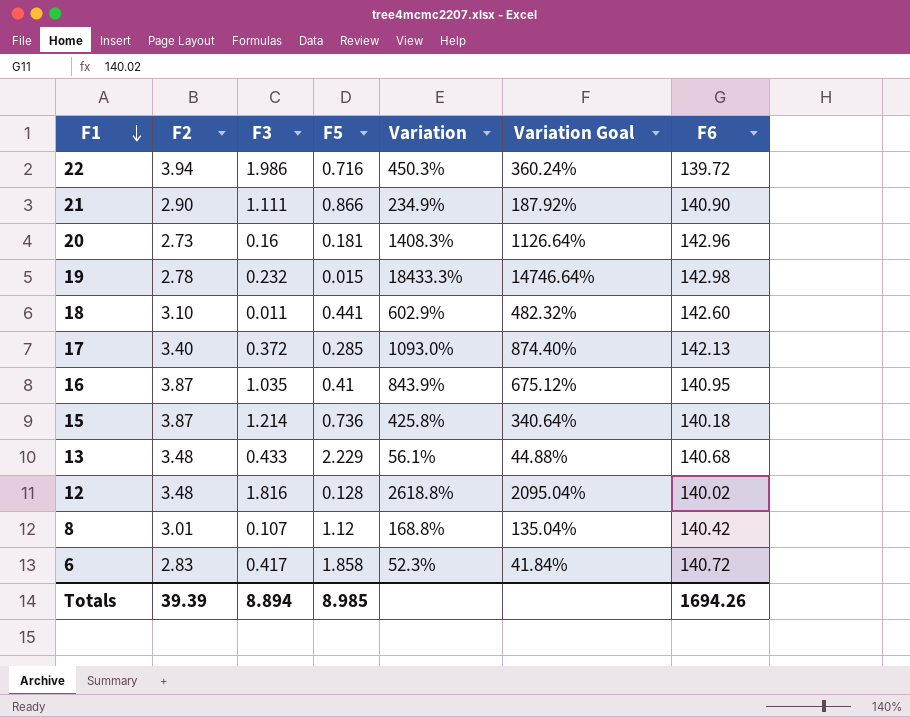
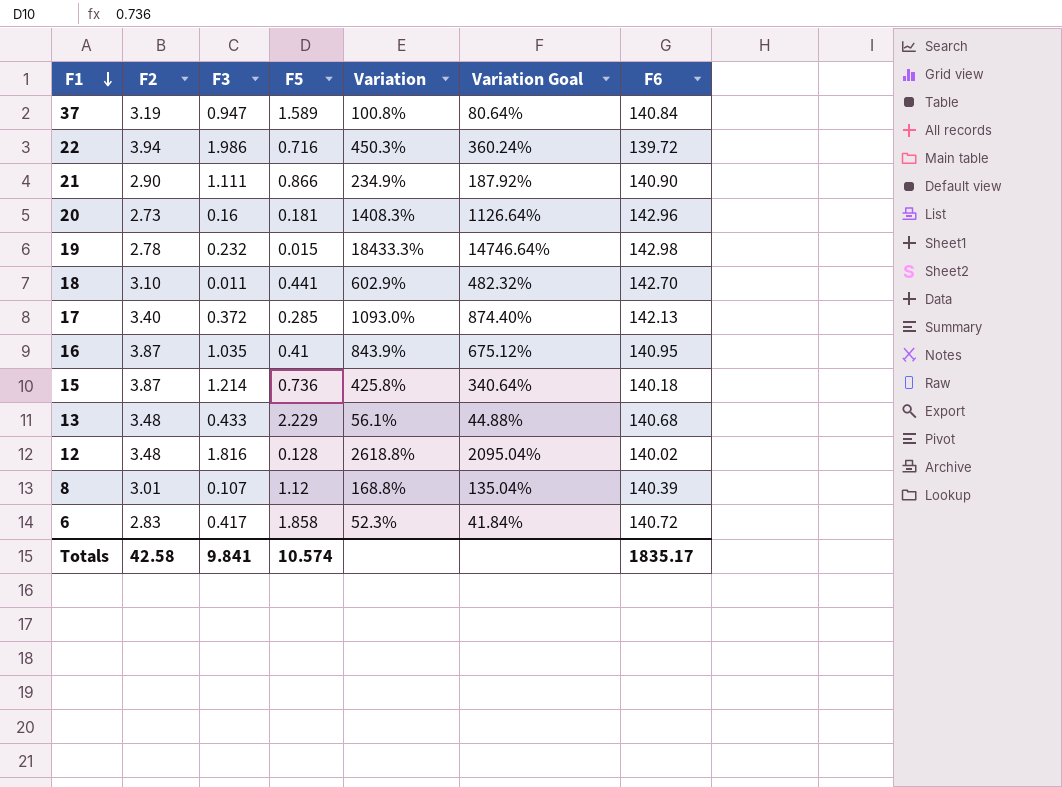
row 37: none -> 3.19 | 0.947 | 1.589 | 100.8% | 80.64% | 140.84
18 | F6: 142.60 -> 142.70
8 | F6: 140.42 -> 140.39
Totals | F2: 39.39 -> 42.58
Totals | F3: 8.894 -> 9.841
Totals | F5: 8.985 -> 10.574
Totals | F6: 1694.26 -> 1835.17

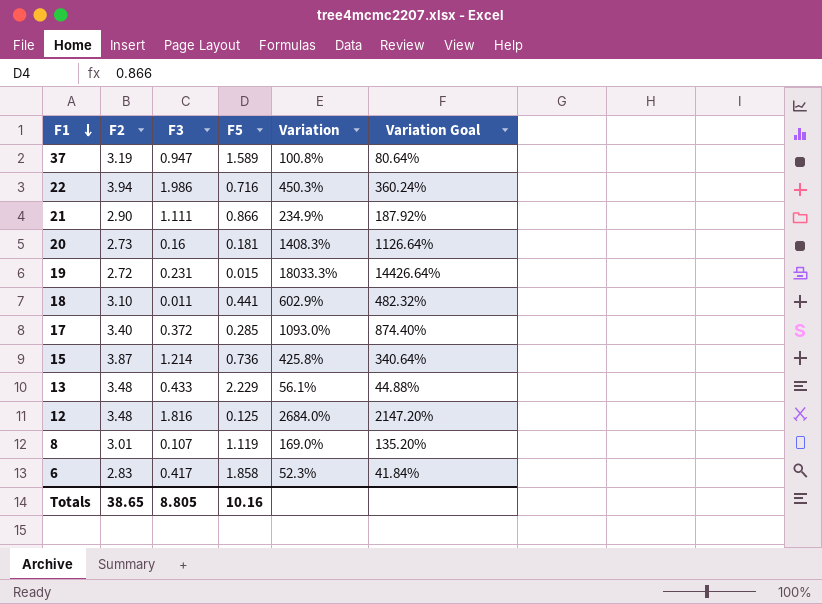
column F6 | position: 7 -> none
row 16: 3.87 | 1.035 | 0.41 | 843.9% | 675.12% | 140.95 -> none
19 | F2: 2.78 -> 2.72
19 | F3: 0.232 -> 0.231
19 | Variation: 18433.3% -> 18033.3%
19 | Variation Goal: 14746.64% -> 14426.64%
12 | F5: 0.128 -> 0.125
12 | Variation: 2618.8% -> 2684.0%
12 | Variation Goal: 2095.04% -> 2147.20%
8 | F5: 1.12 -> 1.119
8 | Variation: 168.8% -> 169.0%
8 | Variation Goal: 135.04% -> 135.20%
Totals | F2: 42.58 -> 38.65
Totals | F3: 9.841 -> 8.805
Totals | F5: 10.574 -> 10.16

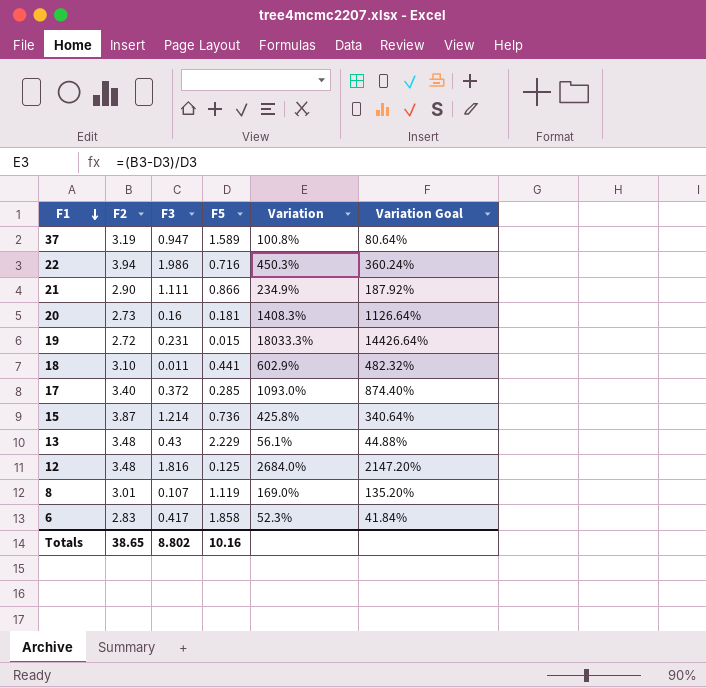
13 | F3: 0.433 -> 0.43
Totals | F3: 8.805 -> 8.802

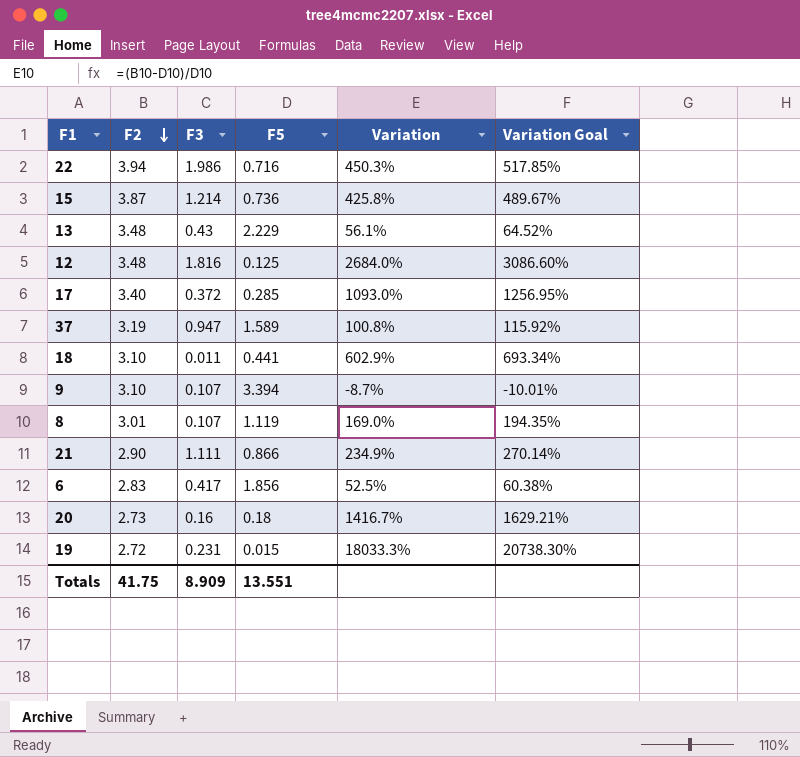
row order: F1 descending -> F2 descending
column Variation Goal | formula: [Variation] * 0.8 -> [Variation] * 1.15
row 9: none -> 3.10 | 0.107 | 3.394 | -8.7% | -10.01%
6 | F5: 1.858 -> 1.856
6 | Variation: 52.3% -> 52.5%
20 | F5: 0.181 -> 0.18
20 | Variation: 1408.3% -> 1416.7%
Totals | F2: 38.65 -> 41.75
Totals | F3: 8.802 -> 8.909
Totals | F5: 10.16 -> 13.551

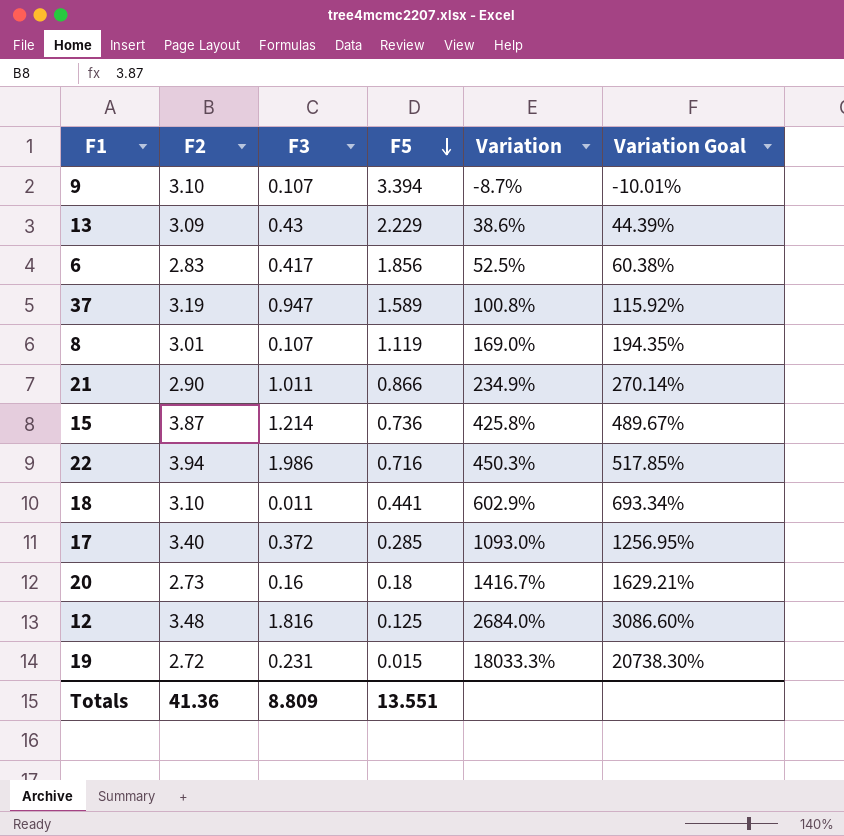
row order: F2 descending -> F5 descending
13 | F2: 3.48 -> 3.09
13 | Variation: 56.1% -> 38.6%
13 | Variation Goal: 64.52% -> 44.39%
21 | F3: 1.111 -> 1.011
Totals | F2: 41.75 -> 41.36
Totals | F3: 8.909 -> 8.809

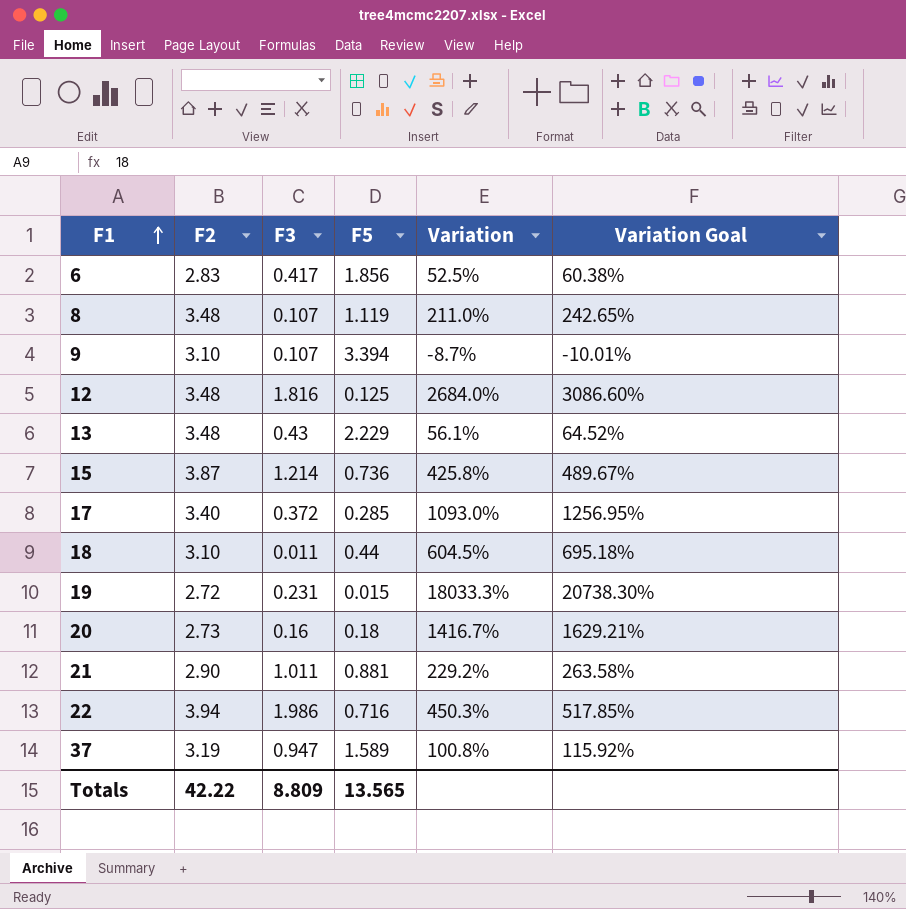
row order: F5 descending -> F1 ascending
8 | F2: 3.01 -> 3.48
8 | Variation: 169.0% -> 211.0%
8 | Variation Goal: 194.35% -> 242.65%
13 | F2: 3.09 -> 3.48
13 | Variation: 38.6% -> 56.1%
13 | Variation Goal: 44.39% -> 64.52%
18 | F5: 0.441 -> 0.44
18 | Variation: 602.9% -> 604.5%
18 | Variation Goal: 693.34% -> 695.18%
21 | F5: 0.866 -> 0.881
21 | Variation: 234.9% -> 229.2%
21 | Variation Goal: 270.14% -> 263.58%
Totals | F2: 41.36 -> 42.22
Totals | F5: 13.551 -> 13.565

